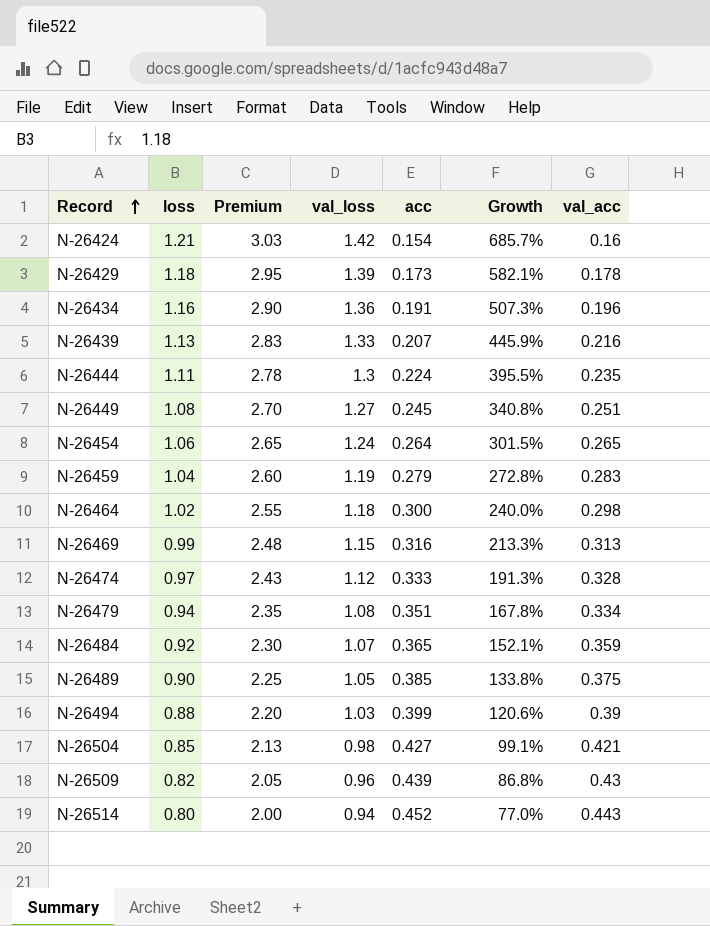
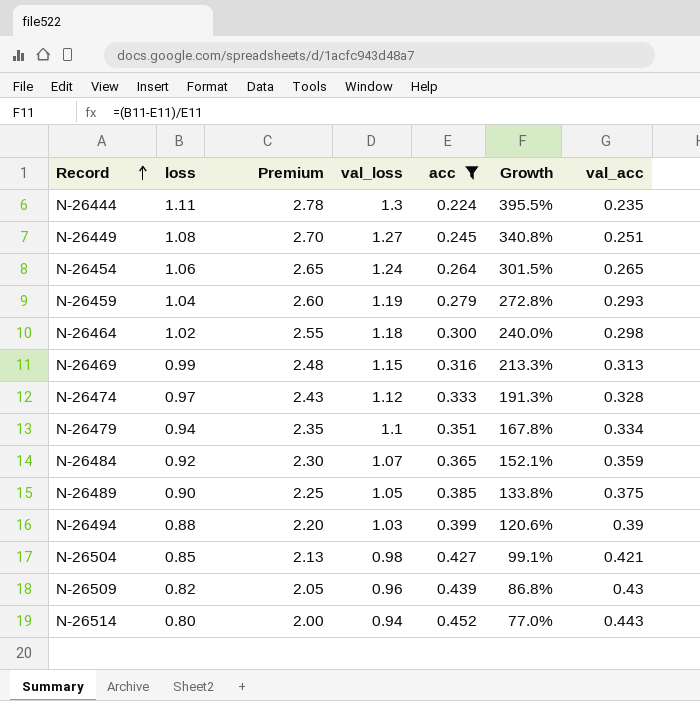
filter: none -> acc >= 0.224
N-26459 | val_acc: 0.283 -> 0.293
N-26479 | val_loss: 1.08 -> 1.1

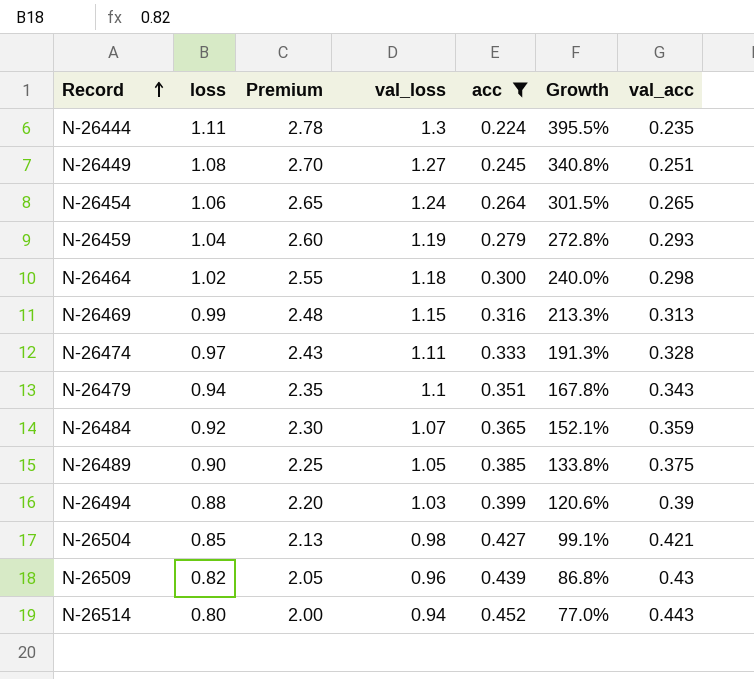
N-26474 | val_loss: 1.12 -> 1.11
N-26479 | val_acc: 0.334 -> 0.343

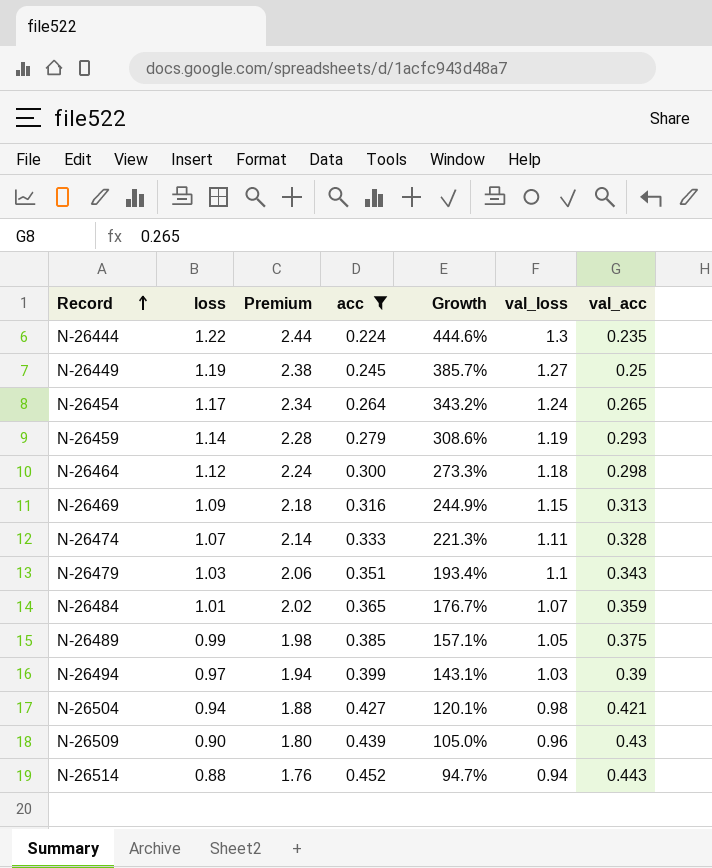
column Premium | formula: [loss] * 2.5 -> [loss] * 2
column val_loss | position: 4 -> 6
N-26444 | loss: 1.11 -> 1.22
N-26444 | Growth: 395.5% -> 444.6%
N-26449 | loss: 1.08 -> 1.19
N-26449 | Growth: 340.8% -> 385.7%
N-26449 | val_acc: 0.251 -> 0.25
N-26454 | loss: 1.06 -> 1.17
N-26454 | Growth: 301.5% -> 343.2%
N-26459 | loss: 1.04 -> 1.14
N-26459 | Growth: 272.8% -> 308.6%
N-26464 | loss: 1.02 -> 1.12
N-26464 | Growth: 240.0% -> 273.3%
N-26469 | loss: 0.99 -> 1.09
N-26469 | Growth: 213.3% -> 244.9%
N-26474 | loss: 0.97 -> 1.07
N-26474 | Growth: 191.3% -> 221.3%
N-26479 | loss: 0.94 -> 1.03
N-26479 | Growth: 167.8% -> 193.4%
N-26484 | loss: 0.92 -> 1.01
N-26484 | Growth: 152.1% -> 176.7%
N-26489 | loss: 0.90 -> 0.99
N-26489 | Growth: 133.8% -> 157.1%
N-26494 | loss: 0.88 -> 0.97
N-26494 | Growth: 120.6% -> 143.1%
N-26504 | loss: 0.85 -> 0.94
N-26504 | Growth: 99.1% -> 120.1%
N-26509 | loss: 0.82 -> 0.90
N-26509 | Growth: 86.8% -> 105.0%
N-26514 | loss: 0.80 -> 0.88
N-26514 | Growth: 77.0% -> 94.7%

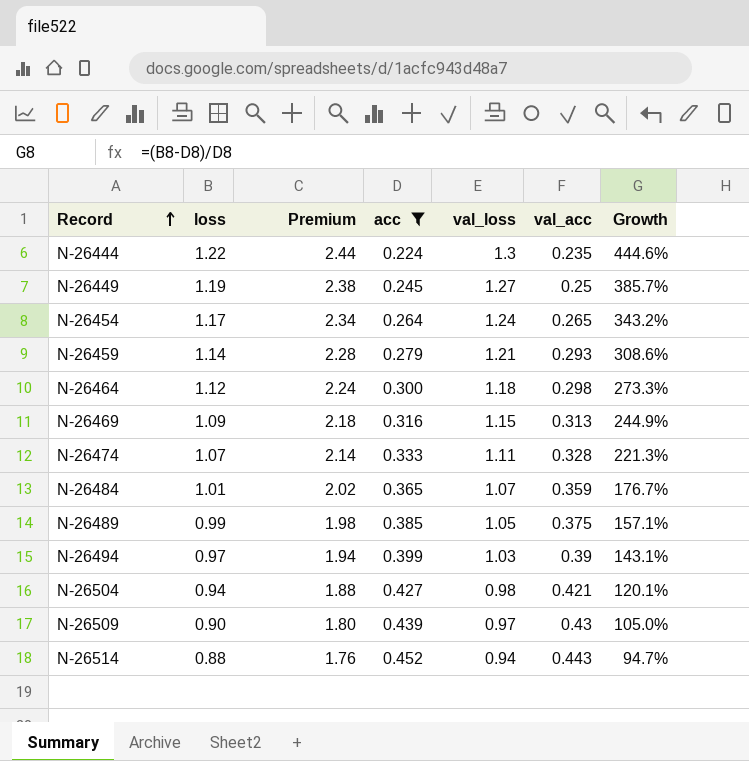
column Growth | position: 5 -> 7
row N-26479: 1.03 | 2.06 | 0.351 | 193.4% | 1.1 | 0.343 -> none
N-26459 | val_loss: 1.19 -> 1.21
N-26509 | val_loss: 0.96 -> 0.97

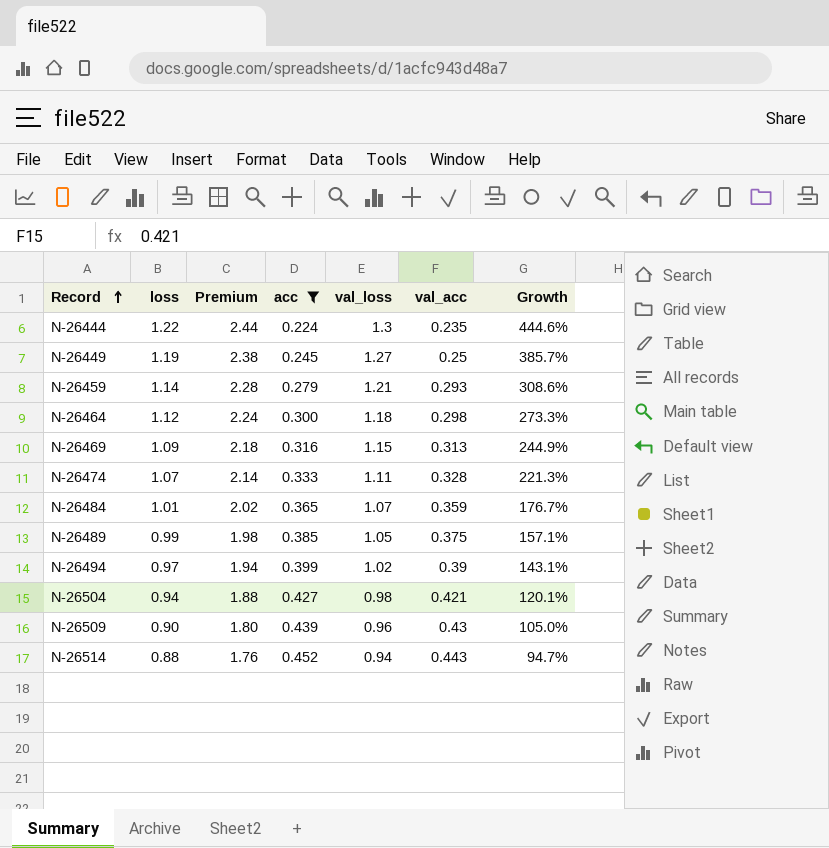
row N-26454: 1.17 | 2.34 | 0.264 | 1.24 | 0.265 | 343.2% -> none
N-26494 | val_loss: 1.03 -> 1.02
N-26509 | val_loss: 0.97 -> 0.96

